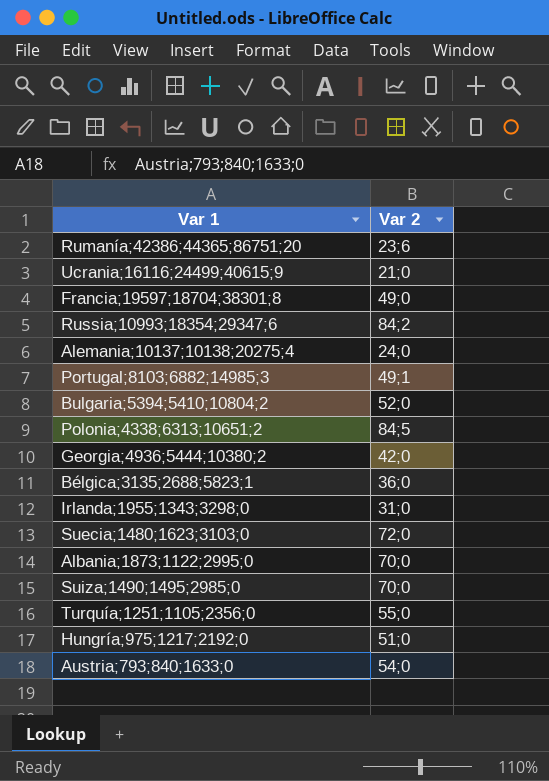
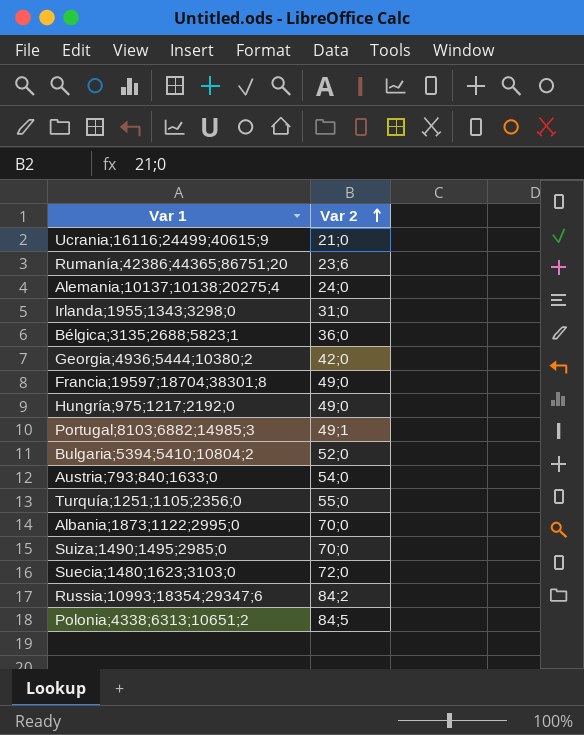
row order: none -> Var 2 ascending
Hungría;975;1217;2192;0 | Var 2: 51;0 -> 49;0

